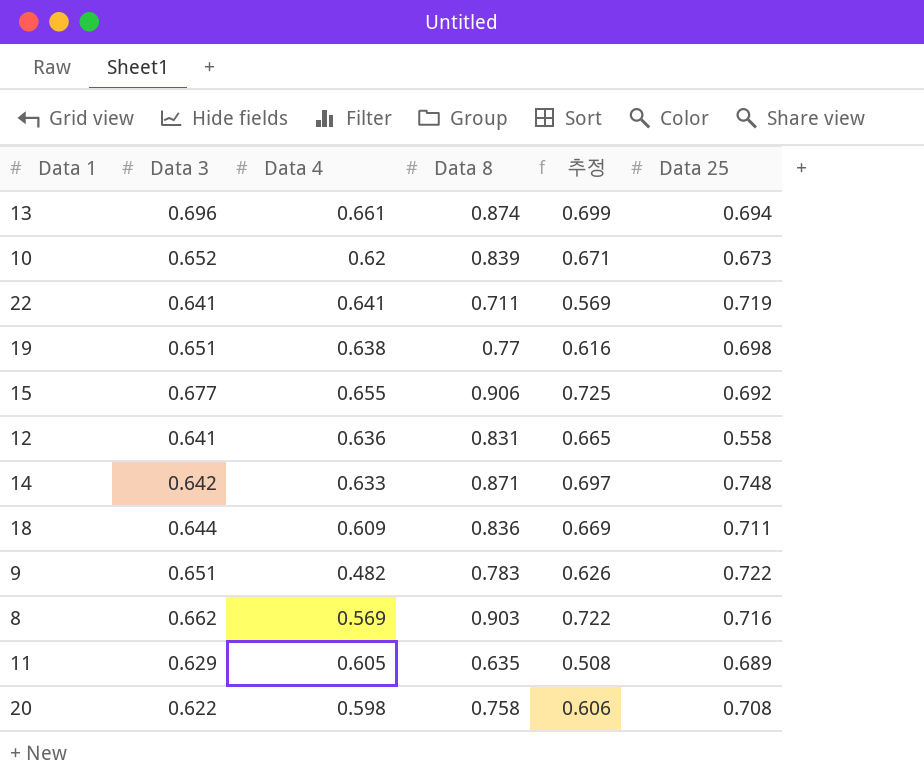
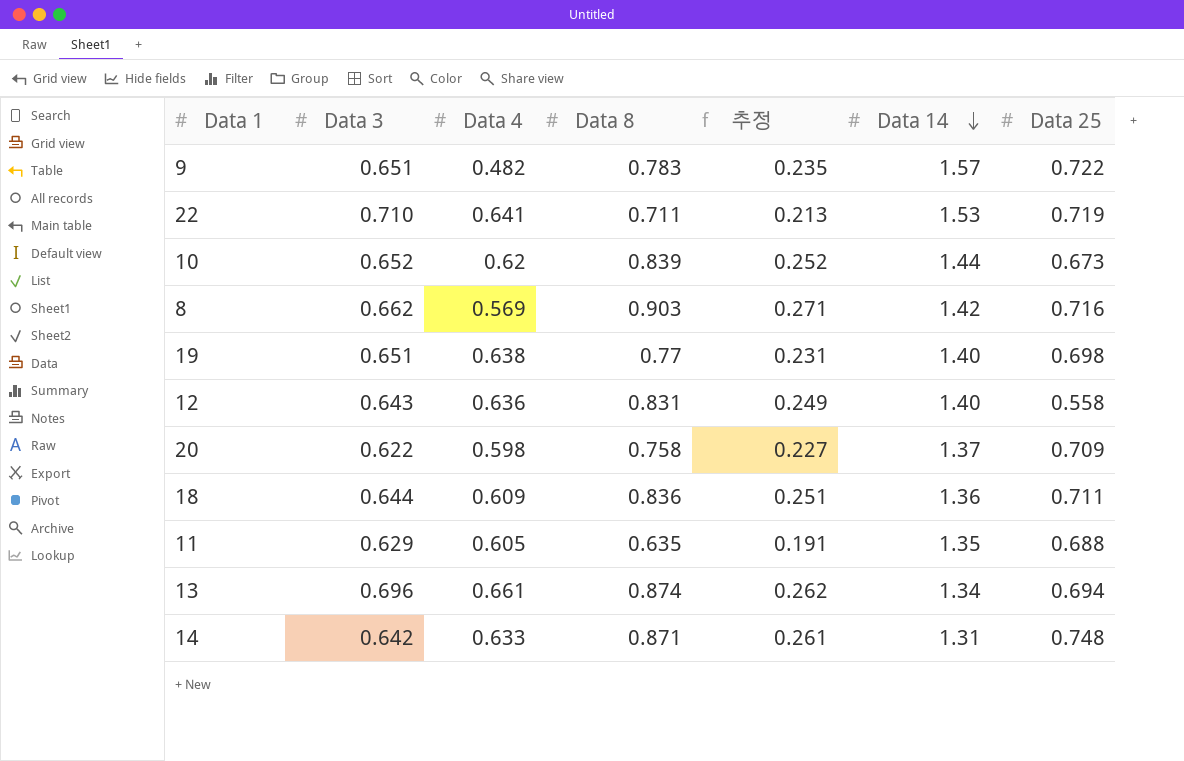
row order: none -> Data 14 descending
column 추정 | formula: [Data 8] * 0.8 -> [Data 8] * 0.3
column Data 14 | position: none -> 6
row 15: 0.677 | 0.655 | 0.906 | 0.725 | 0.692 -> none
22 | Data 3: 0.641 -> 0.710
12 | Data 3: 0.641 -> 0.643
20 | Data 25: 0.708 -> 0.709
11 | Data 25: 0.689 -> 0.688

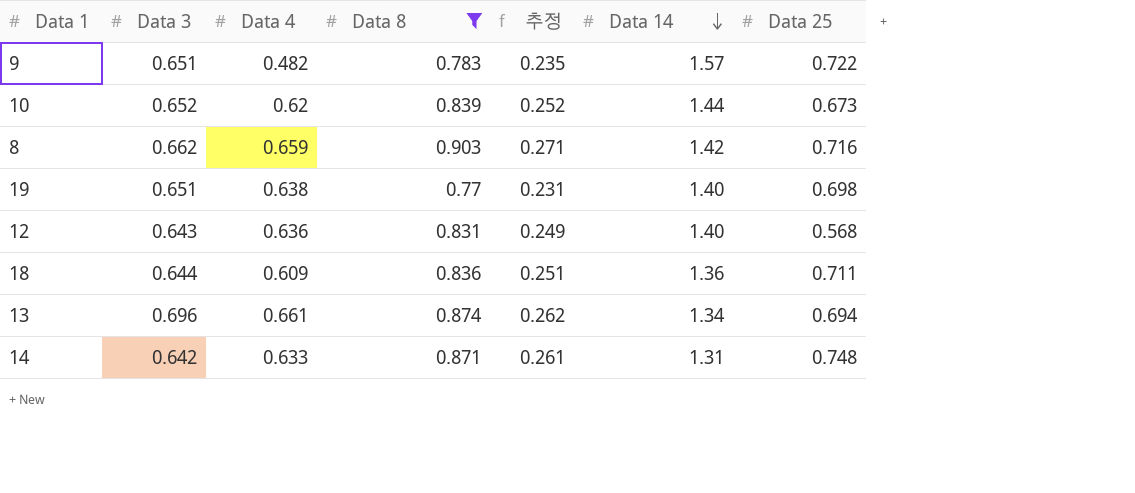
filter: none -> Data 8 >= 0.77
8 | Data 4: 0.569 -> 0.659
12 | Data 25: 0.558 -> 0.568

